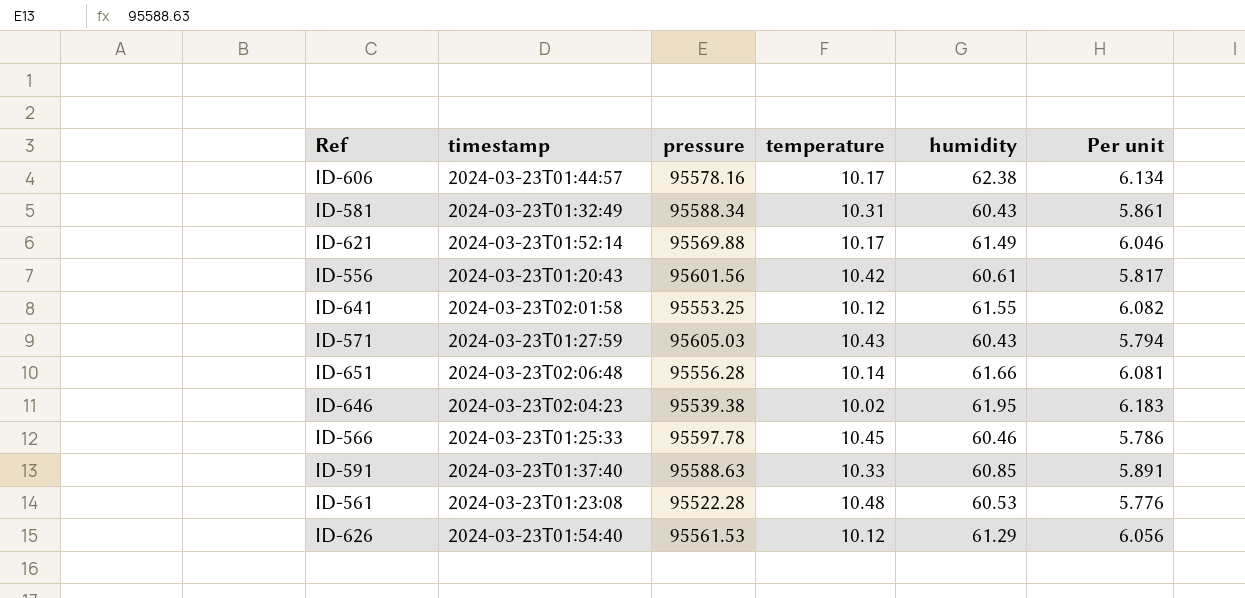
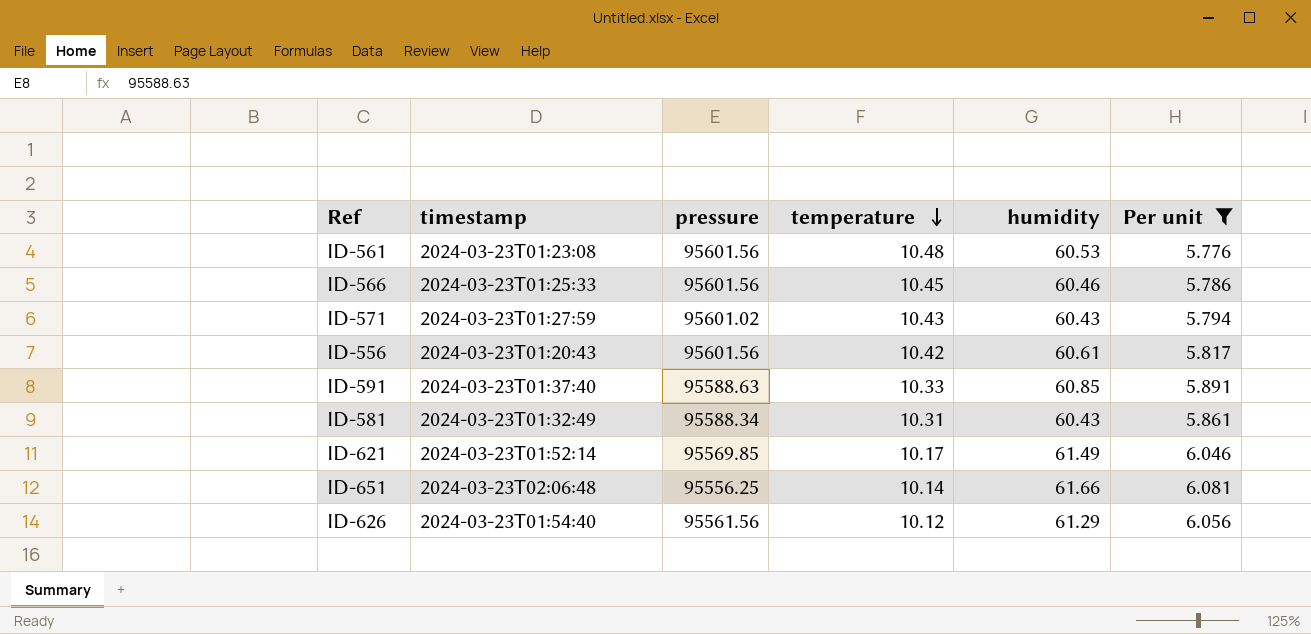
filter: none -> Per unit <= 6.081
row order: none -> temperature descending
ID-561 | pressure: 95522.28 -> 95601.56
ID-566 | pressure: 95597.78 -> 95601.56
ID-571 | pressure: 95605.03 -> 95601.02
ID-621 | pressure: 95569.88 -> 95569.85
ID-651 | pressure: 95556.28 -> 95556.25
ID-626 | pressure: 95561.53 -> 95561.56

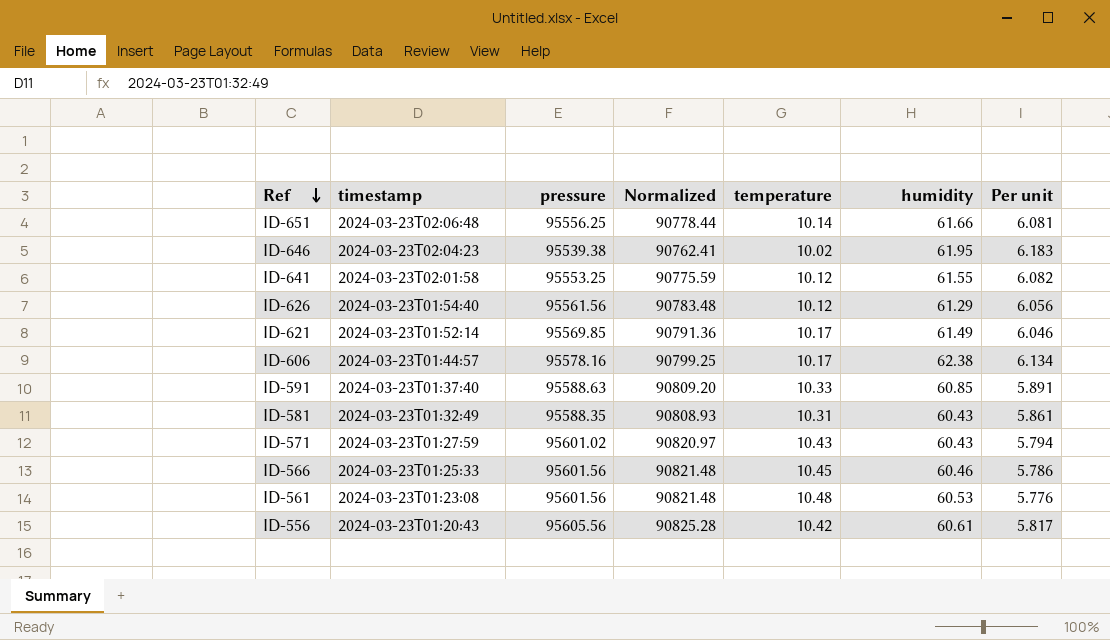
filter: Per unit <= 6.081 -> none
row order: temperature descending -> Ref descending
column Normalized | formula: none -> [pressure] * 0.95
ID-581 | pressure: 95588.34 -> 95588.35
ID-556 | pressure: 95601.56 -> 95605.56

